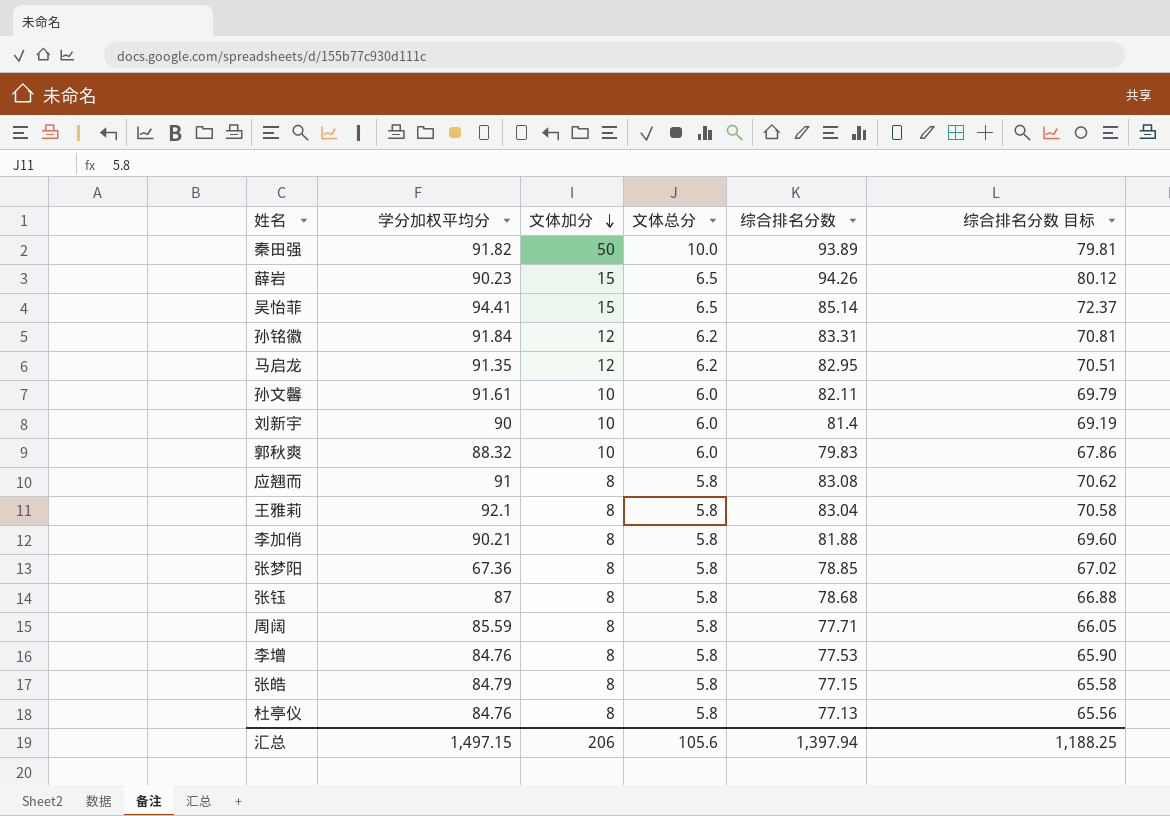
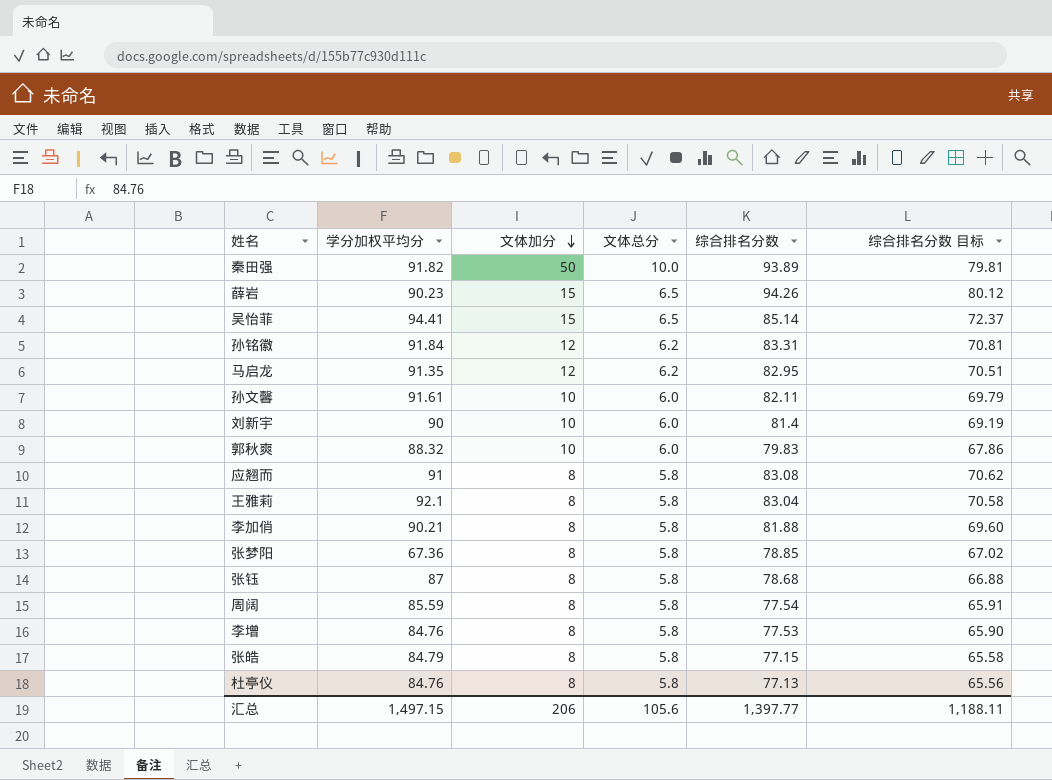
周阔 | 综合排名分数: 77.71 -> 77.54
周阔 | 综合排名分数 目标: 66.05 -> 65.91
汇总 | 综合排名分数: 1,397.94 -> 1,397.77
汇总 | 综合排名分数 目标: 1,188.25 -> 1,188.11

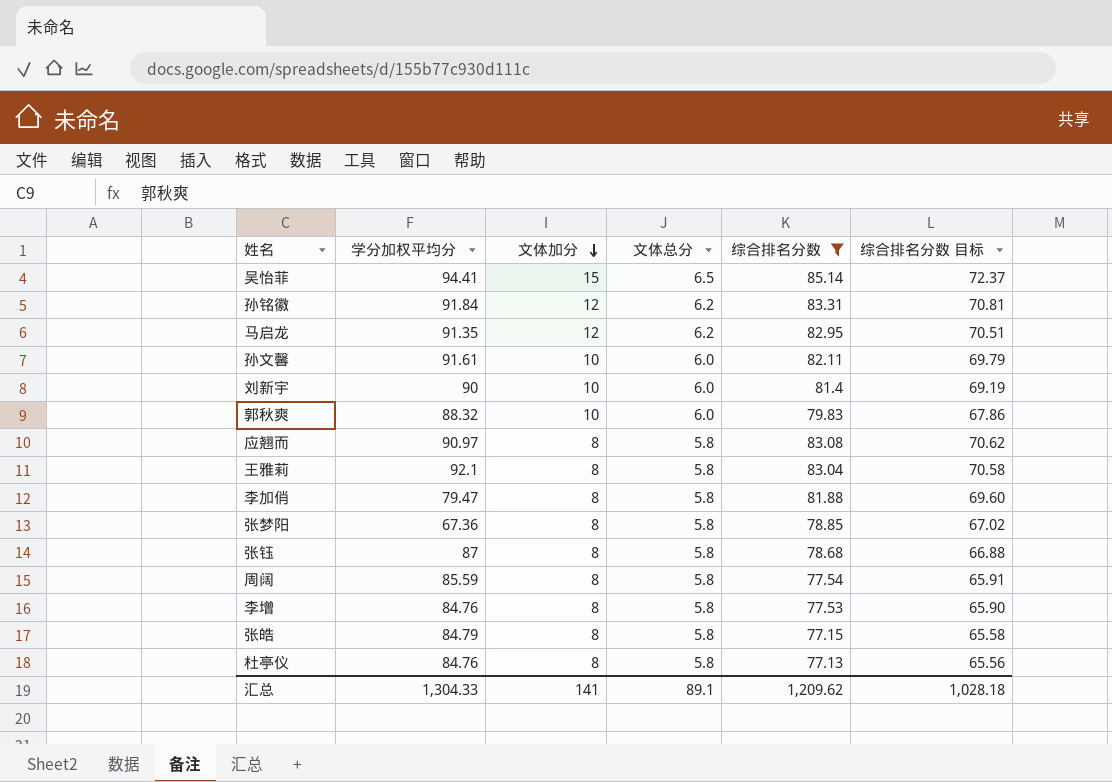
filter: none -> 综合排名分数 <= 85.14
应翘而 | 学分加权平均分: 91 -> 90.97
李加俏 | 学分加权平均分: 90.21 -> 79.47
汇总 | 学分加权平均分: 1,497.15 -> 1,304.33
汇总 | 文体加分: 206 -> 141
汇总 | 文体总分: 105.6 -> 89.1
汇总 | 综合排名分数: 1,397.77 -> 1,209.62
汇总 | 综合排名分数 目标: 1,188.11 -> 1,028.18

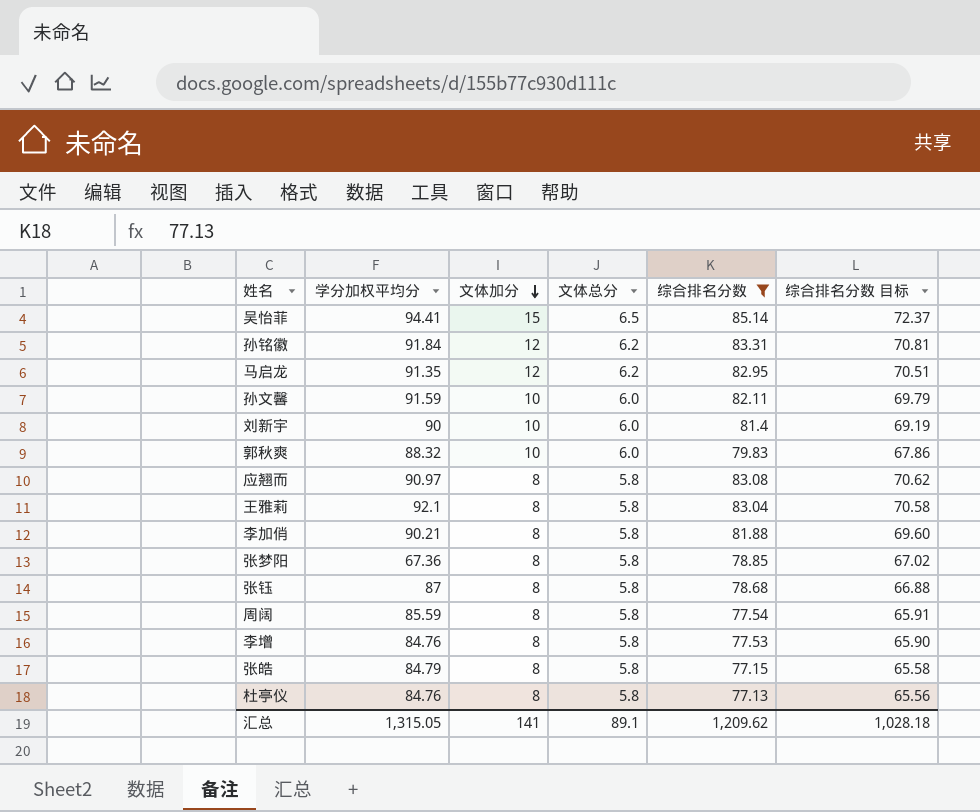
孙文馨 | 学分加权平均分: 91.61 -> 91.59
李加俏 | 学分加权平均分: 79.47 -> 90.21
汇总 | 学分加权平均分: 1,304.33 -> 1,315.05

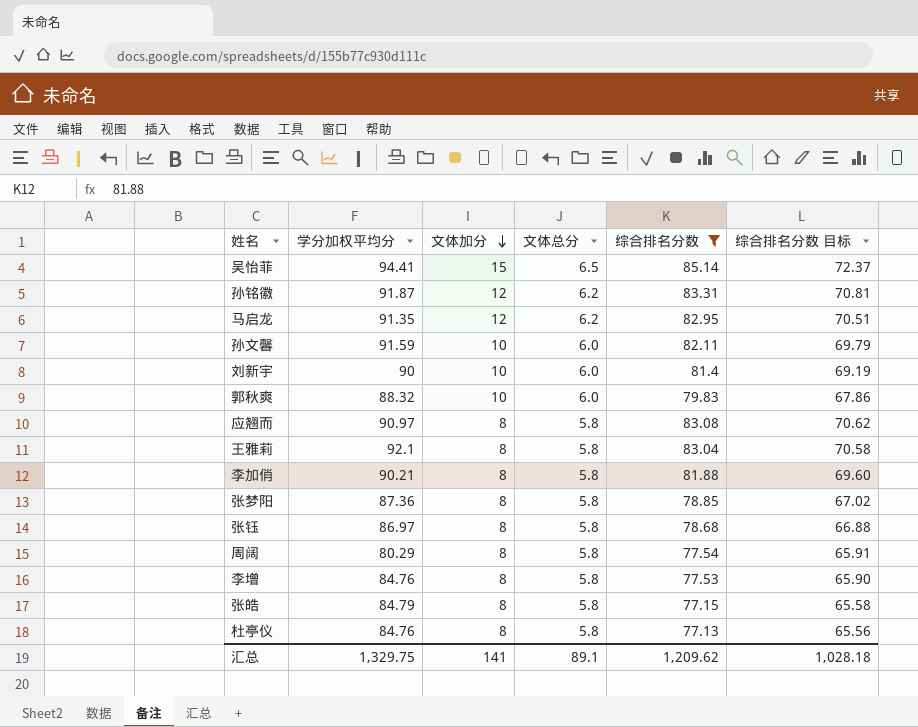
孙铭徽 | 学分加权平均分: 91.84 -> 91.87
张梦阳 | 学分加权平均分: 67.36 -> 87.36
张钰 | 学分加权平均分: 87 -> 86.97
周阔 | 学分加权平均分: 85.59 -> 80.29
汇总 | 学分加权平均分: 1,315.05 -> 1,329.75

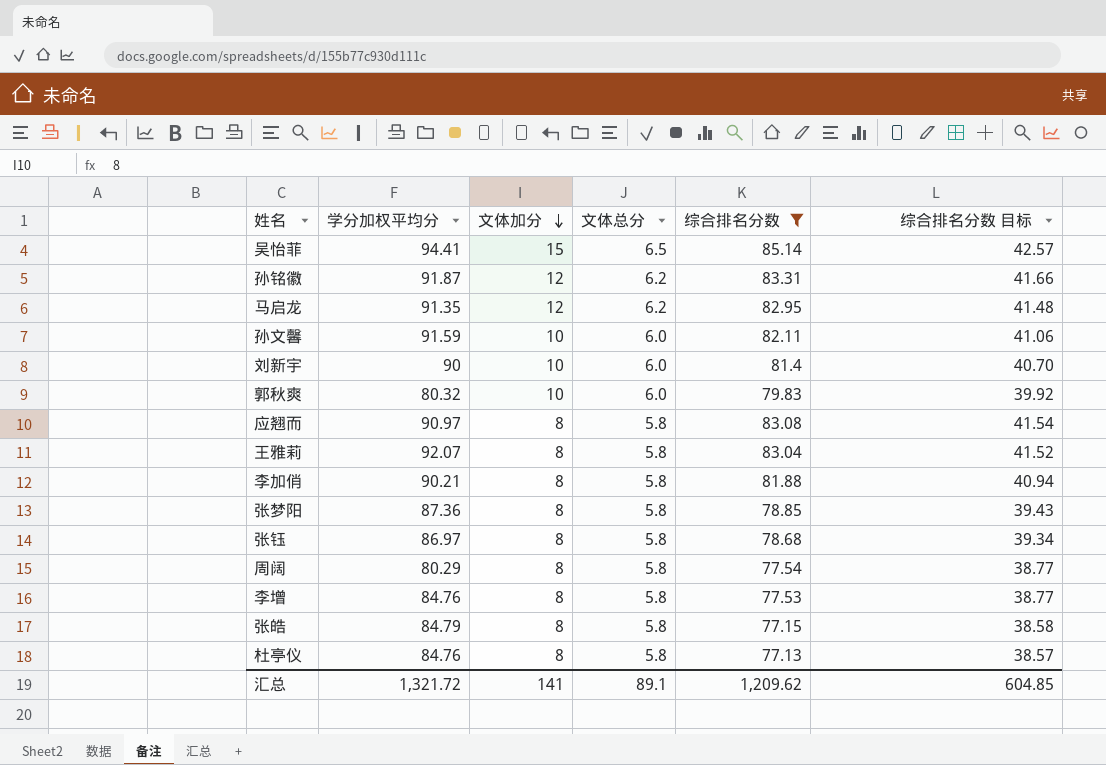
column 综合排名分数 目标 | formula: [综合排名分数] * 0.85 -> [综合排名分数] * 0.5
郭秋爽 | 学分加权平均分: 88.32 -> 80.32
王雅莉 | 学分加权平均分: 92.1 -> 92.07
汇总 | 学分加权平均分: 1,329.75 -> 1,321.72
汇总 | 综合排名分数 目标: 1,028.18 -> 604.85

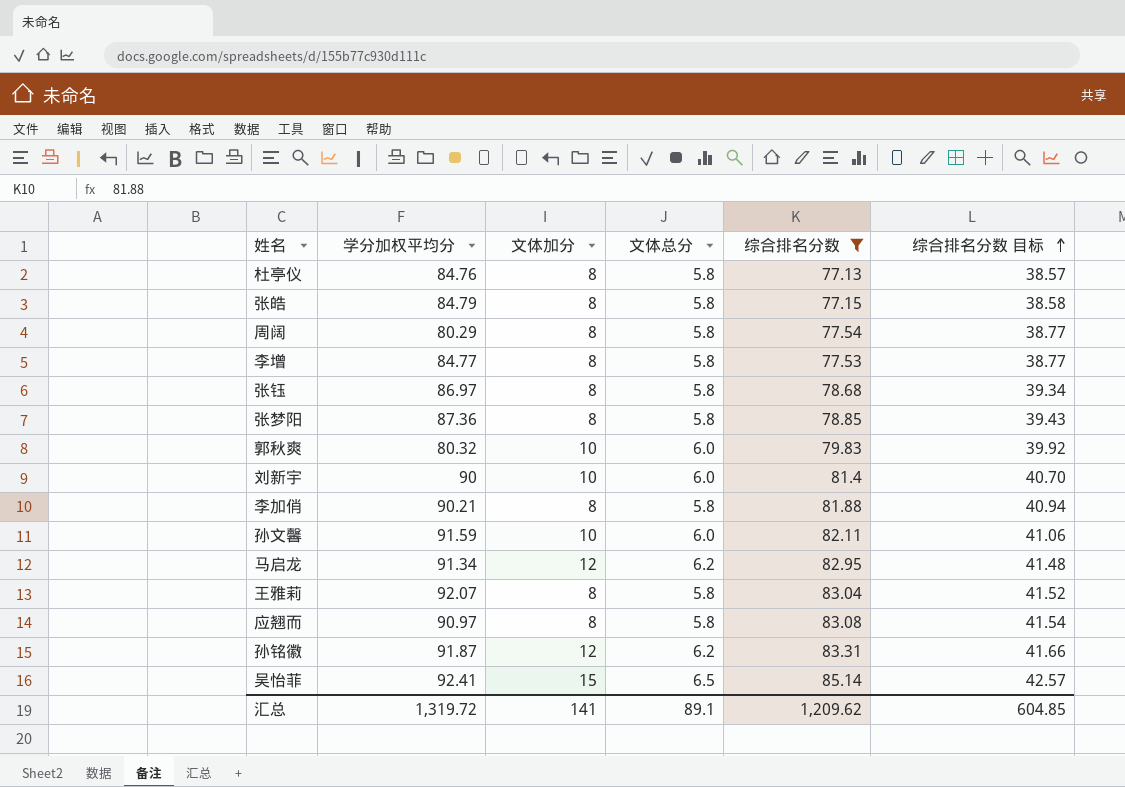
row order: 文体加分 descending -> 综合排名分数 目标 ascending
李增 | 学分加权平均分: 84.76 -> 84.77
马启龙 | 学分加权平均分: 91.35 -> 91.34
吴怡菲 | 学分加权平均分: 94.41 -> 92.41
汇总 | 学分加权平均分: 1,321.72 -> 1,319.72

